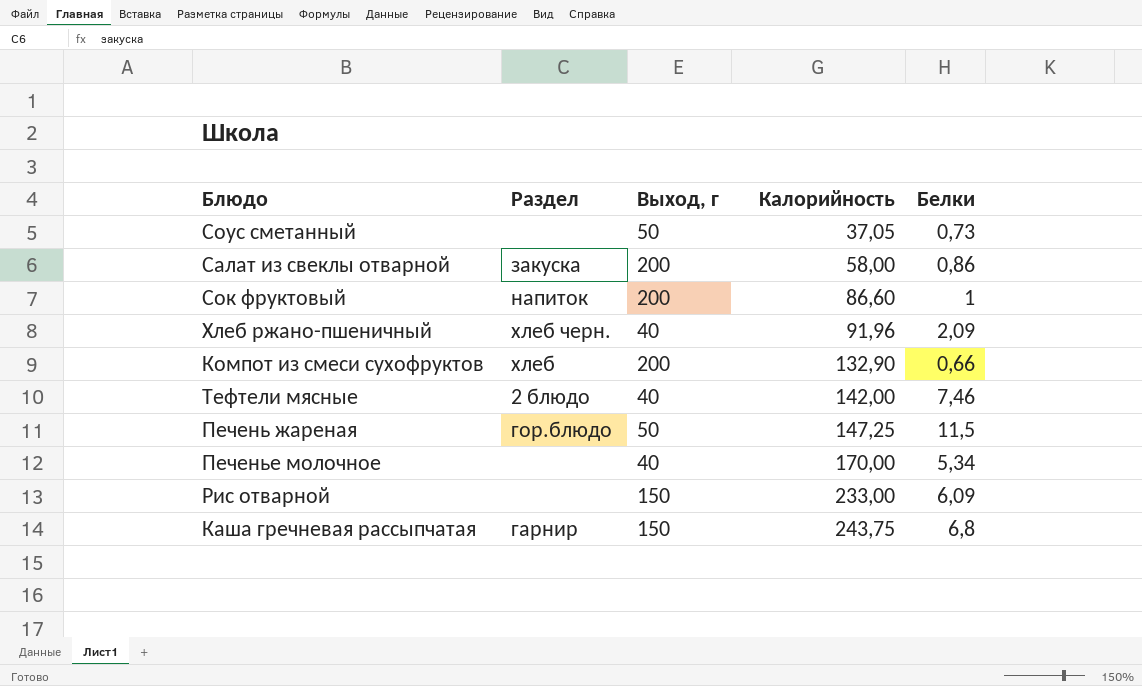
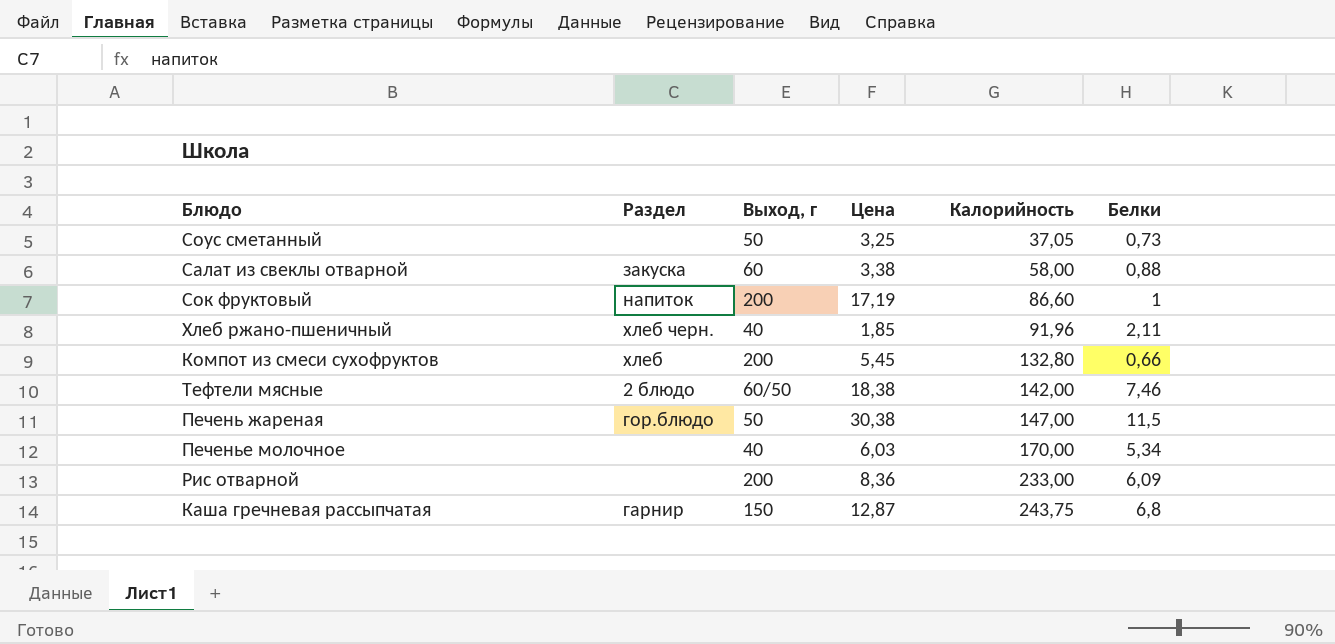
column Цена | position: none -> 4
Салат из свеклы отварной | Выход, г: 200 -> 60
Салат из свеклы отварной | Белки: 0,86 -> 0,88
Хлеб ржано-пшеничный | Белки: 2,09 -> 2,11
Компот из смеси сухофруктов | Калорийность: 132,90 -> 132,80
Тефтели мясные | Выход, г: 40 -> 60/50
Печень жареная | Калорийность: 147,25 -> 147,00
Рис отварной | Выход, г: 150 -> 200

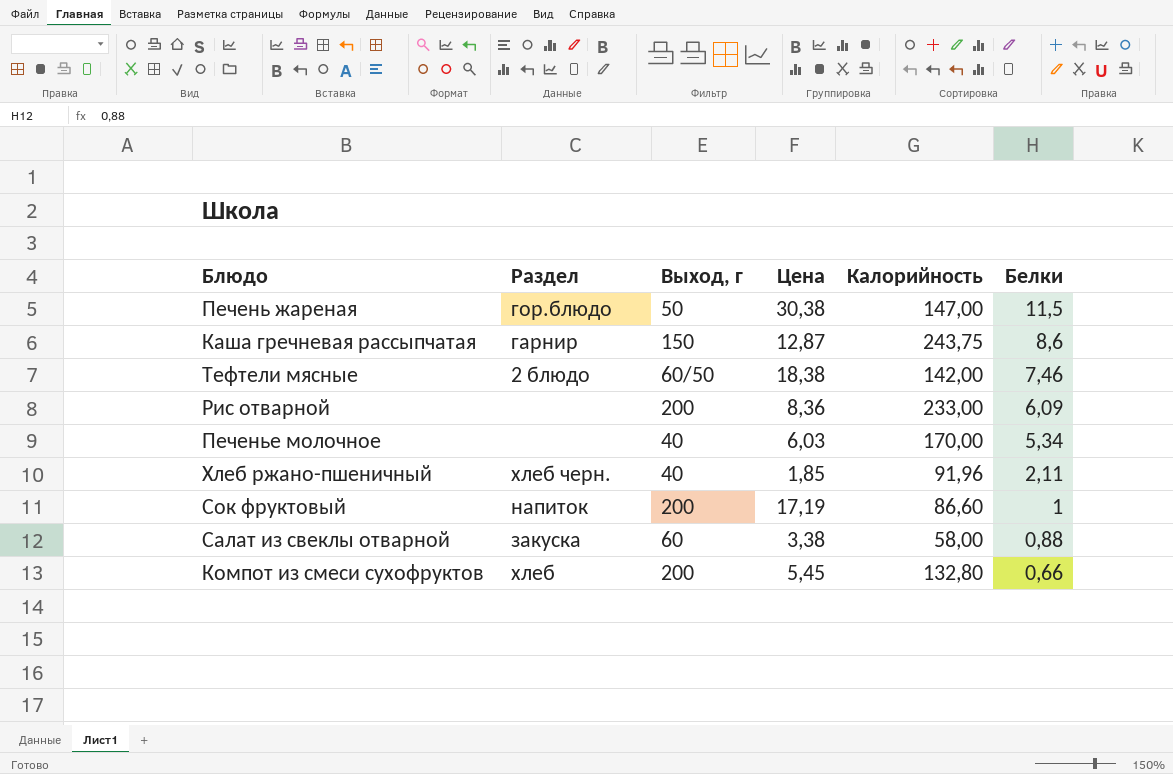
row order: Калорийность ascending -> Белки descending
row Соус сметанный: none | 50 | 3,25 | 37,05 | 0,73 -> none
Каша гречневая рассыпчатая | Белки: 6,8 -> 8,6

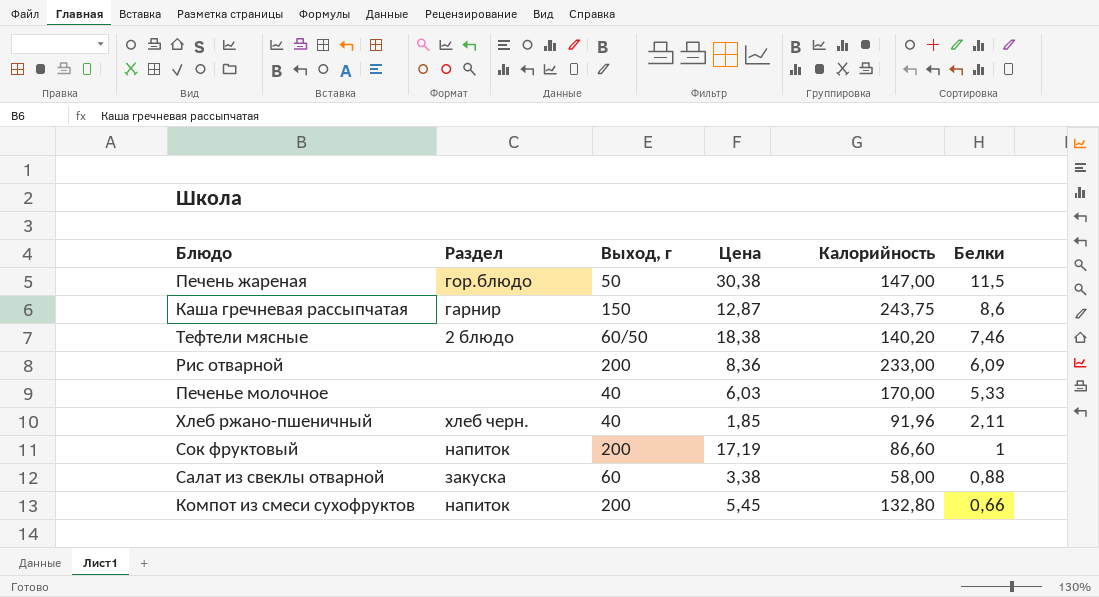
Тефтели мясные | Калорийность: 142,00 -> 140,20
Печенье молочное | Белки: 5,34 -> 5,33
Компот из смеси сухофруктов | Раздел: хлеб -> напиток

